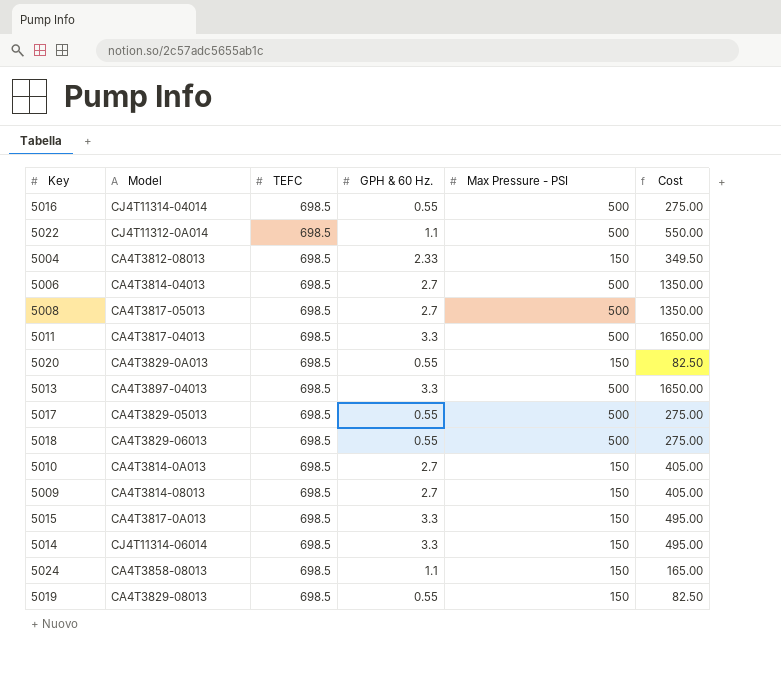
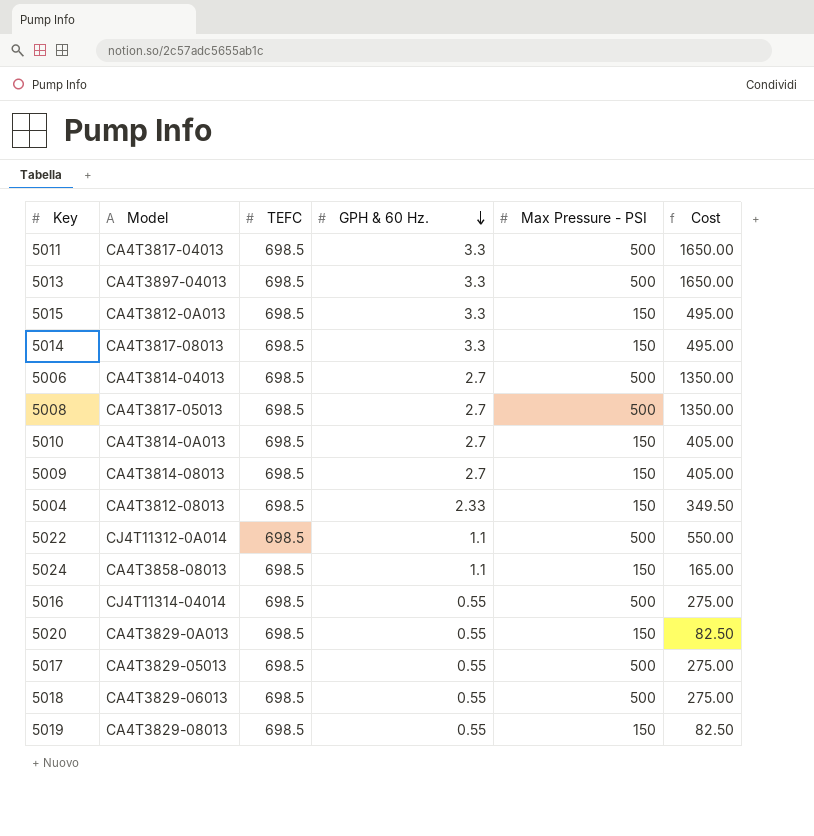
row order: none -> GPH & 60 Hz. descending
5015 | Model: CA4T3817-0A013 -> CA4T3812-0A013
5014 | Model: CJ4T11314-06014 -> CA4T3817-08013

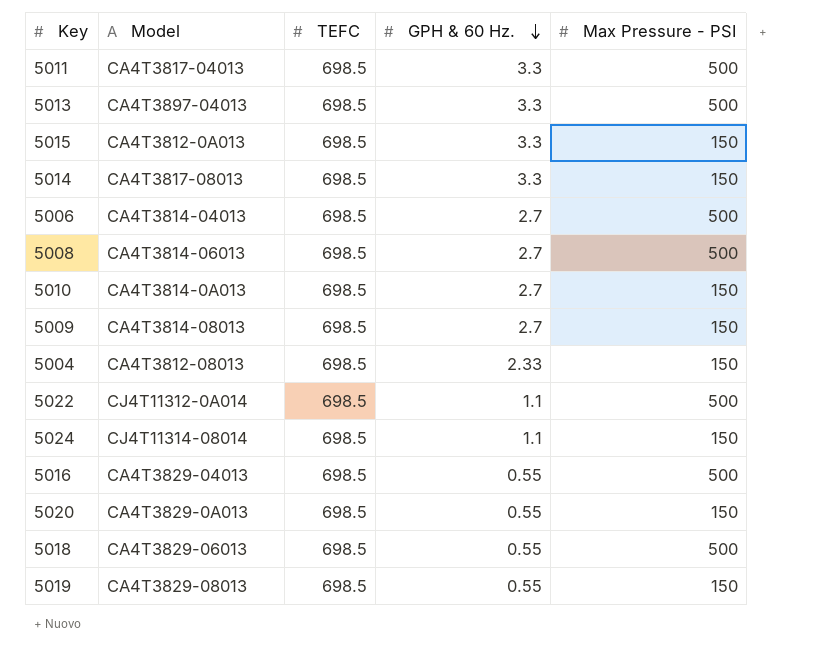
column Cost | formula: [GPH & 60 Hz.] * [Max Pressure - PSI] -> none
row 5017: CA4T3829-05013 | 698.5 | 0.55 | 500 | 275.00 -> none
5008 | Model: CA4T3817-05013 -> CA4T3814-06013
5024 | Model: CA4T3858-08013 -> CJ4T11314-08014
5016 | Model: CJ4T11314-04014 -> CA4T3829-04013

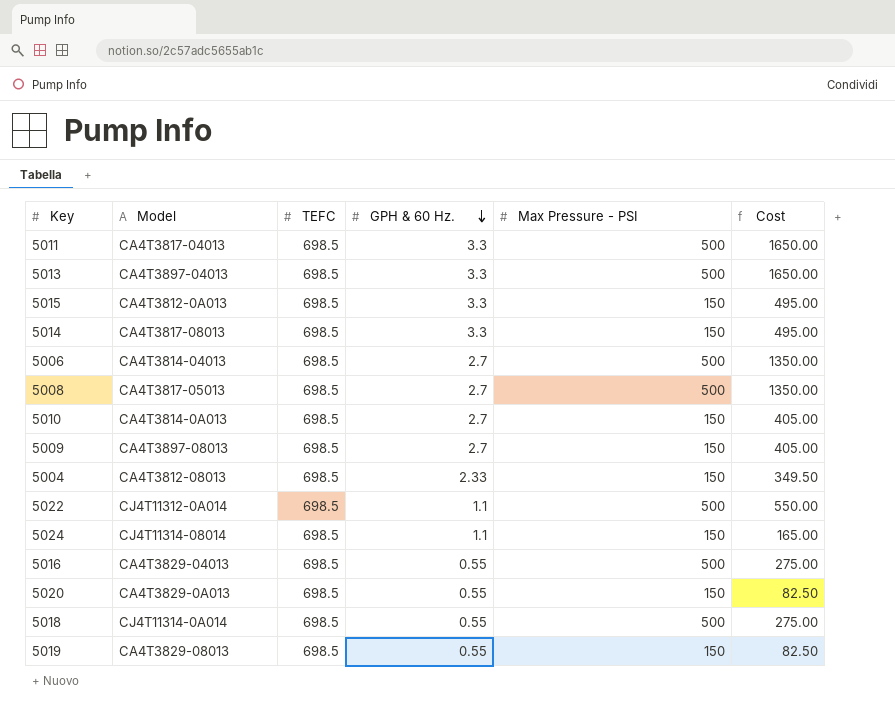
column Cost | formula: none -> [GPH & 60 Hz.] * [Max Pressure - PSI]
5008 | Model: CA4T3814-06013 -> CA4T3817-05013
5009 | Model: CA4T3814-08013 -> CA4T3897-08013
5018 | Model: CA4T3829-06013 -> CJ4T11314-0A014

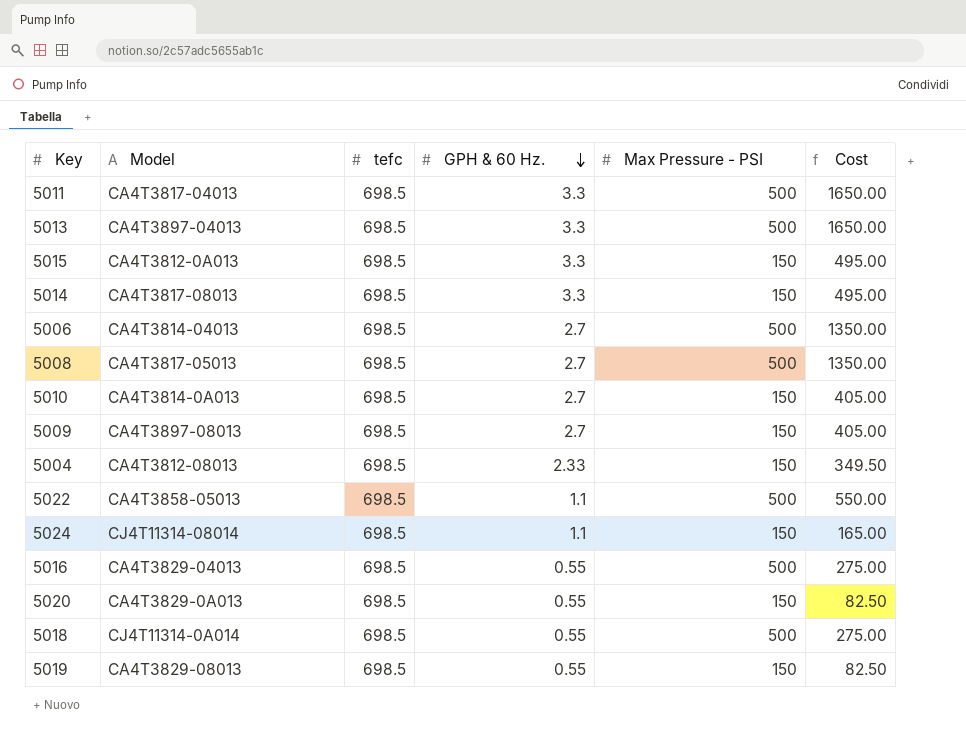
column name: TEFC -> tefc
5022 | Model: CJ4T11312-0A014 -> CA4T3858-05013

